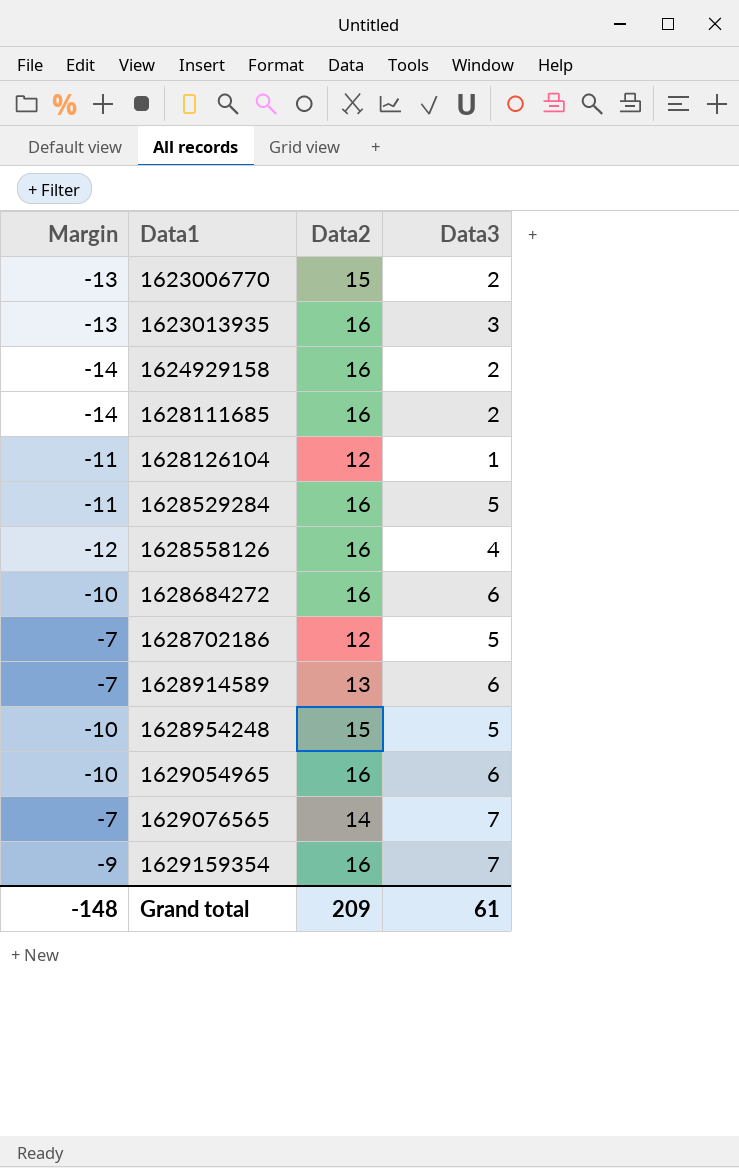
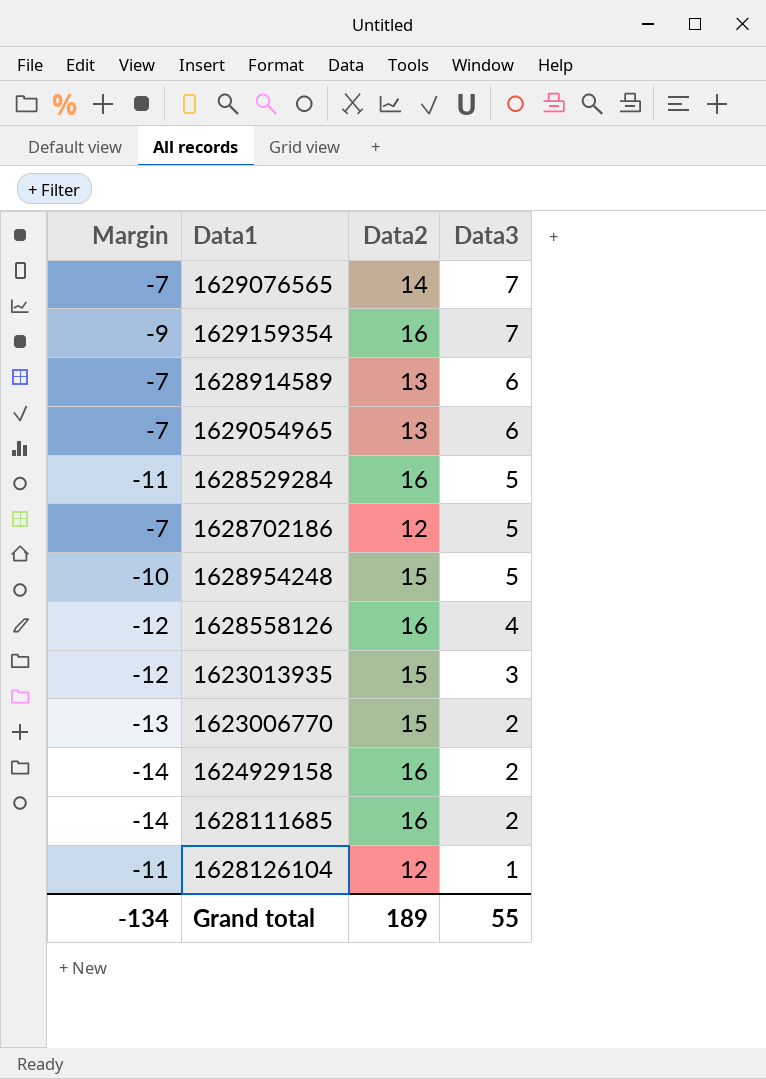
row order: Data1 ascending -> Data3 descending
row 1628684272: -10 | 16 | 6 -> none
1629054965 | Margin: -10 -> -7
1629054965 | Data2: 16 -> 13
1623013935 | Margin: -13 -> -12
1623013935 | Data2: 16 -> 15
Grand total | Margin: -148 -> -134
Grand total | Data2: 209 -> 189
Grand total | Data3: 61 -> 55

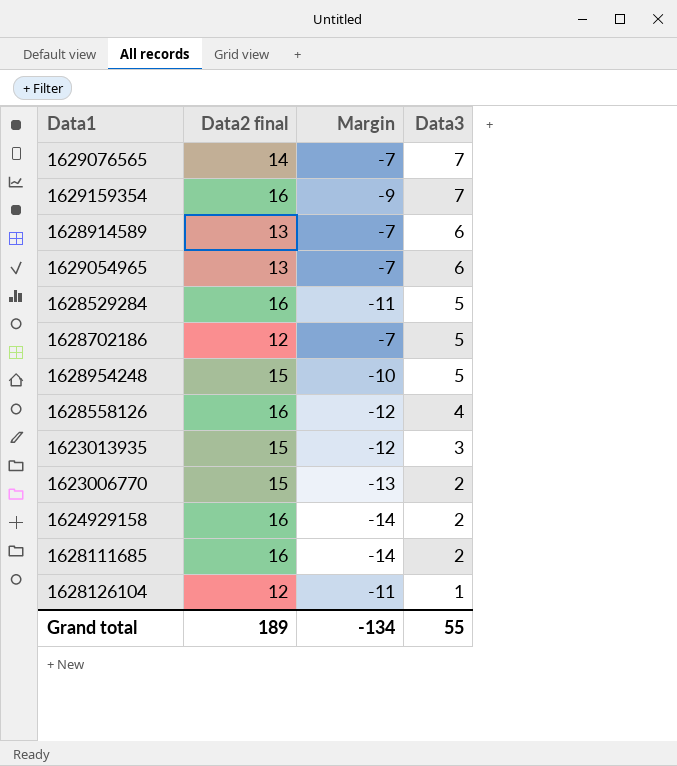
column name: Data2 -> Data2 final
column Margin | position: 1 -> 3

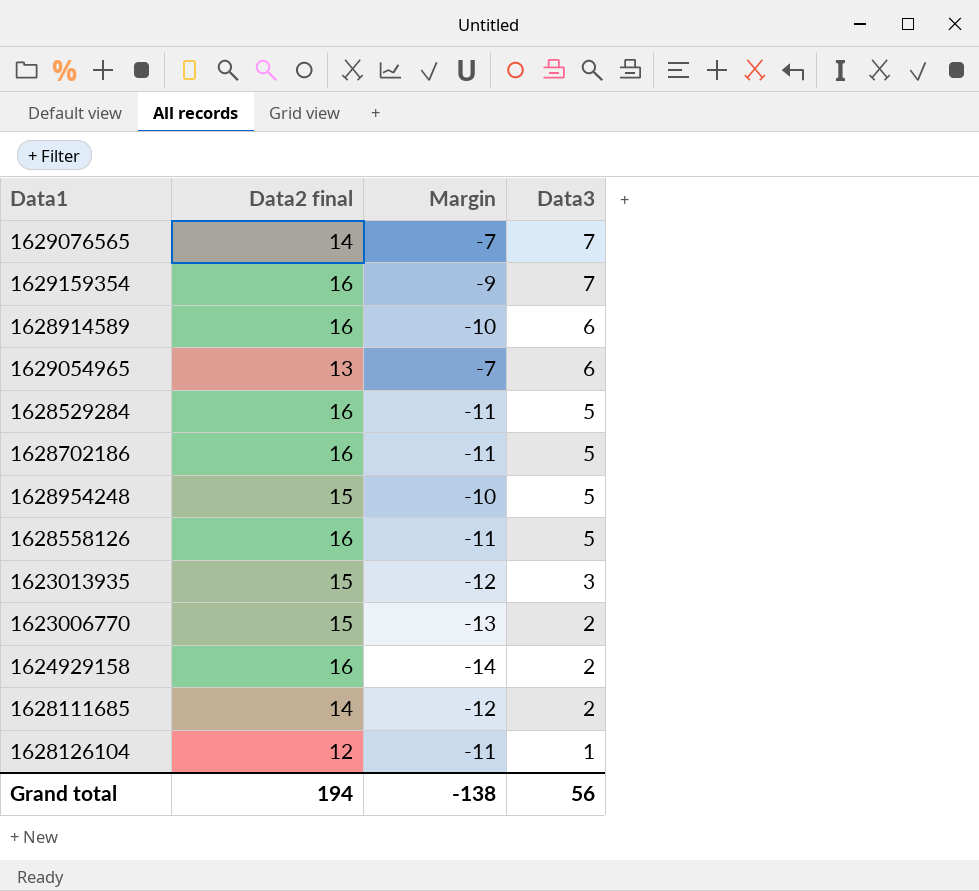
1628914589 | Data2 final: 13 -> 16
1628914589 | Margin: -7 -> -10
1628702186 | Data2 final: 12 -> 16
1628702186 | Margin: -7 -> -11
1628558126 | Margin: -12 -> -11
1628558126 | Data3: 4 -> 5
1628111685 | Data2 final: 16 -> 14
1628111685 | Margin: -14 -> -12
Grand total | Data2 final: 189 -> 194
Grand total | Margin: -134 -> -138
Grand total | Data3: 55 -> 56

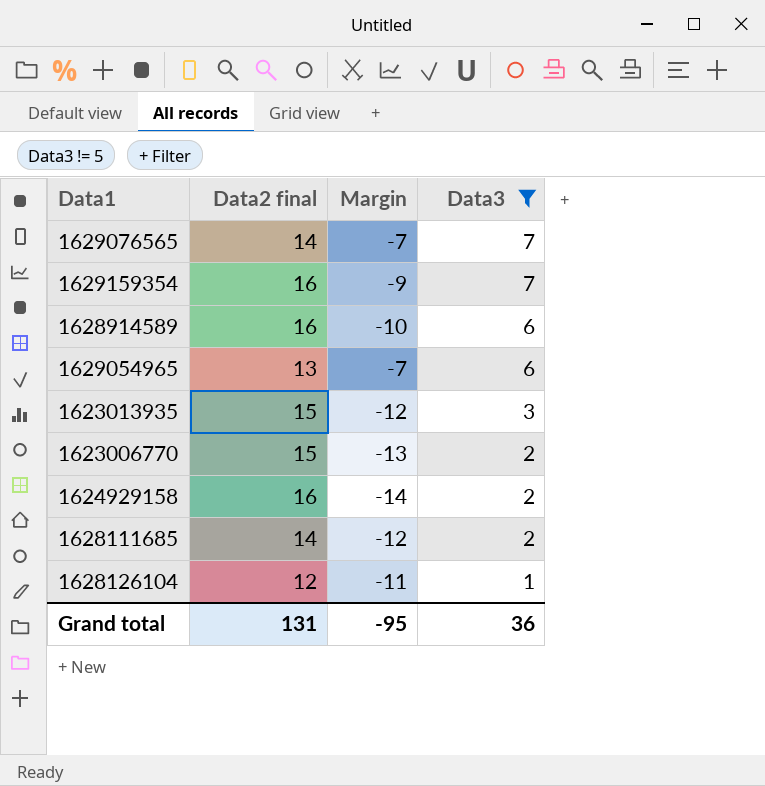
filter: none -> Data3 != 5
Grand total | Data2 final: 194 -> 131
Grand total | Margin: -138 -> -95
Grand total | Data3: 56 -> 36

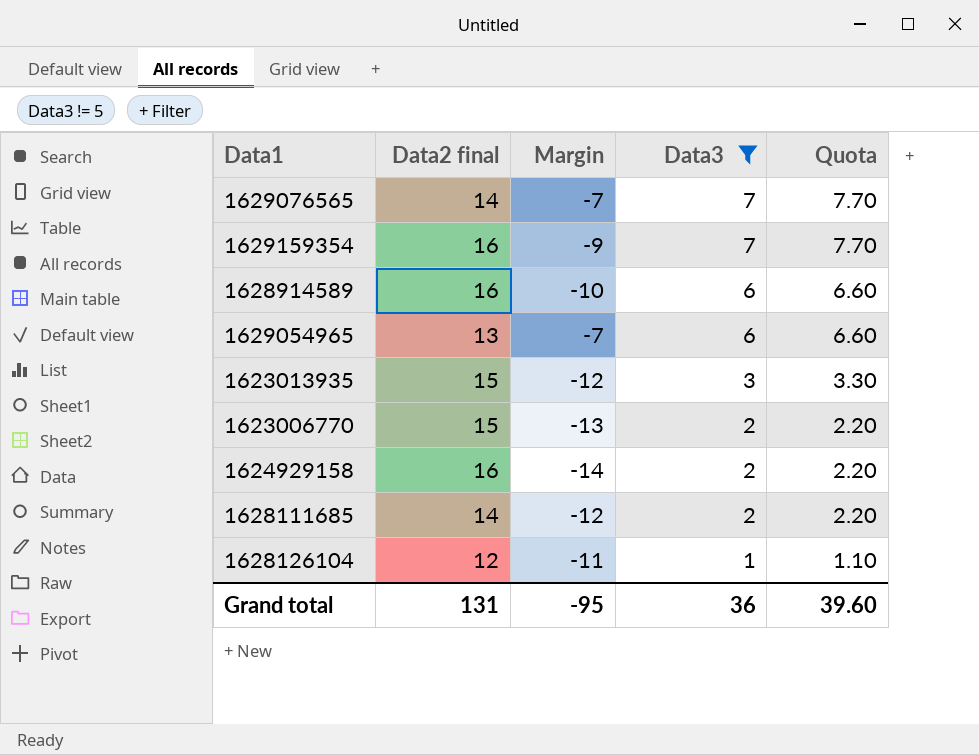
column Quota | formula: none -> [Data3] * 1.1

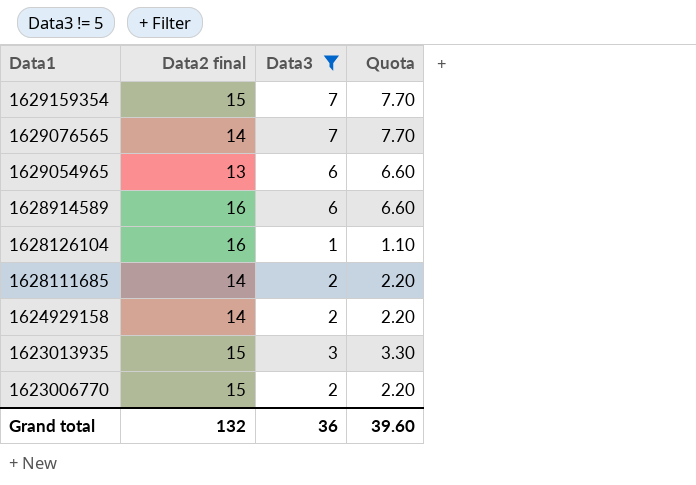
row order: Data3 descending -> Data1 descending
column Margin | formula: [Data3] - [Data2 final] -> none
1629159354 | Data2 final: 16 -> 15
1628126104 | Data2 final: 12 -> 16
1624929158 | Data2 final: 16 -> 14
Grand total | Data2 final: 131 -> 132

